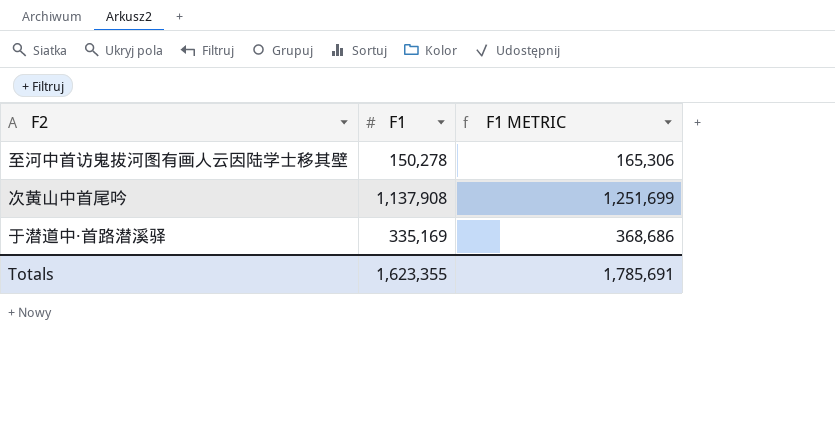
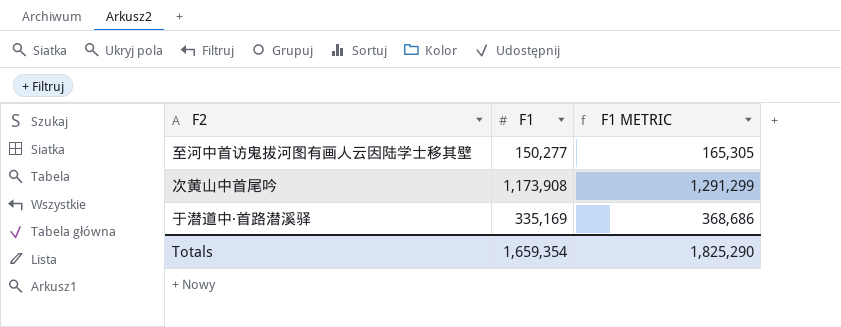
至河中首访鬼拔河图有画人云因陆学士移其壁 | F1: 150,278 -> 150,277
至河中首访鬼拔河图有画人云因陆学士移其壁 | F1 METRIC: 165,306 -> 165,305
次黄山中首尾吟 | F1: 1,137,908 -> 1,173,908
次黄山中首尾吟 | F1 METRIC: 1,251,699 -> 1,291,299
Totals | F1: 1,623,355 -> 1,659,354
Totals | F1 METRIC: 1,785,691 -> 1,825,290

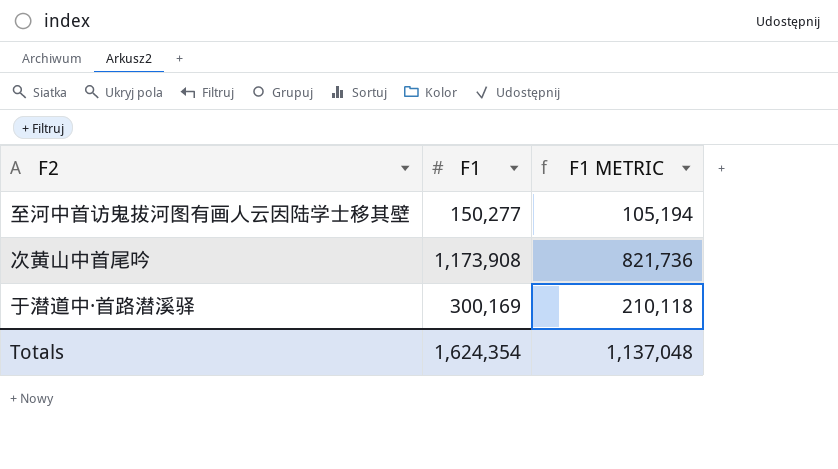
column F1 METRIC | formula: [F1] * 1.1 -> [F1] * 0.7
于潜道中·首路潜溪驿 | F1: 335,169 -> 300,169
Totals | F1: 1,659,354 -> 1,624,354
Totals | F1 METRIC: 1,825,290 -> 1,137,048

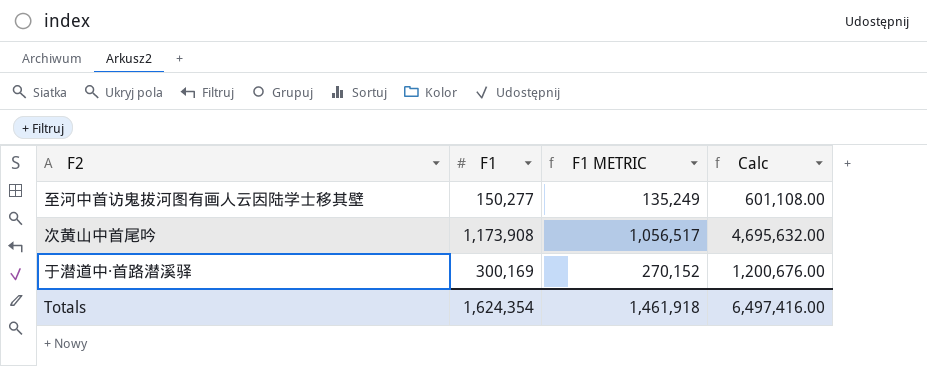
column F1 METRIC | formula: [F1] * 0.7 -> [F1] * 0.9
column Calc | formula: none -> [F1] * 4
Totals | F1 METRIC: 1,137,048 -> 1,461,918

